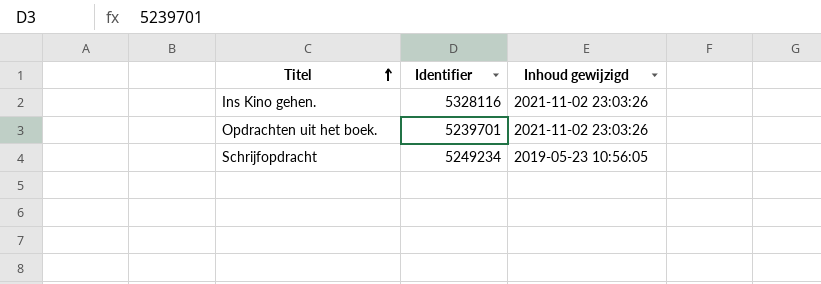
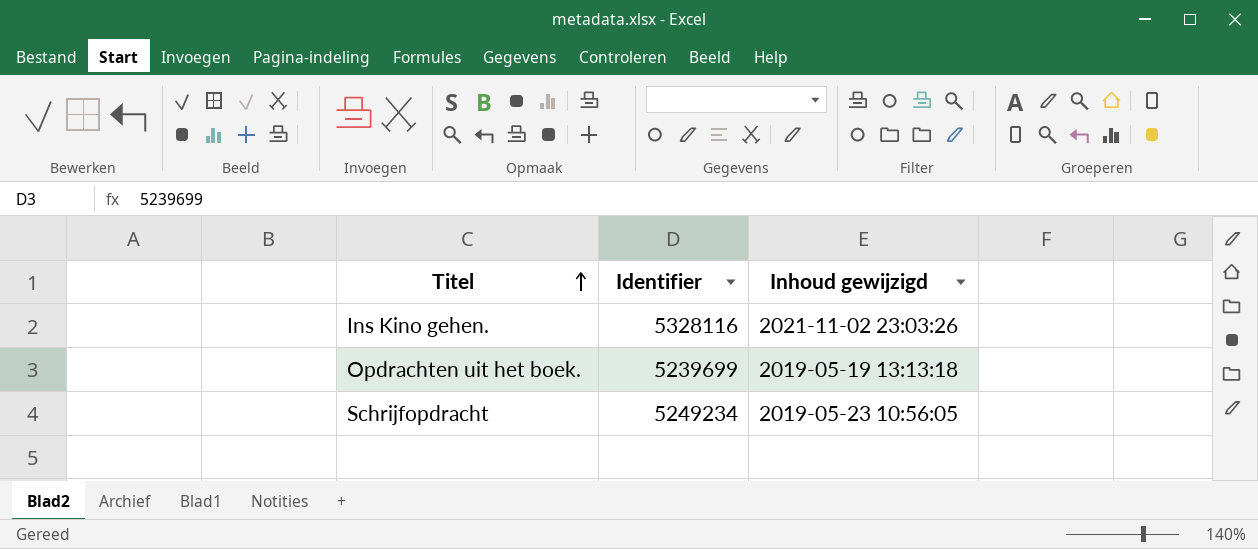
Opdrachten uit het boek. | Identifier: 5239701 -> 5239699
Opdrachten uit het boek. | Inhoud gewijzigd: 2021-11-02 23:03:26 -> 2019-05-19 13:13:18

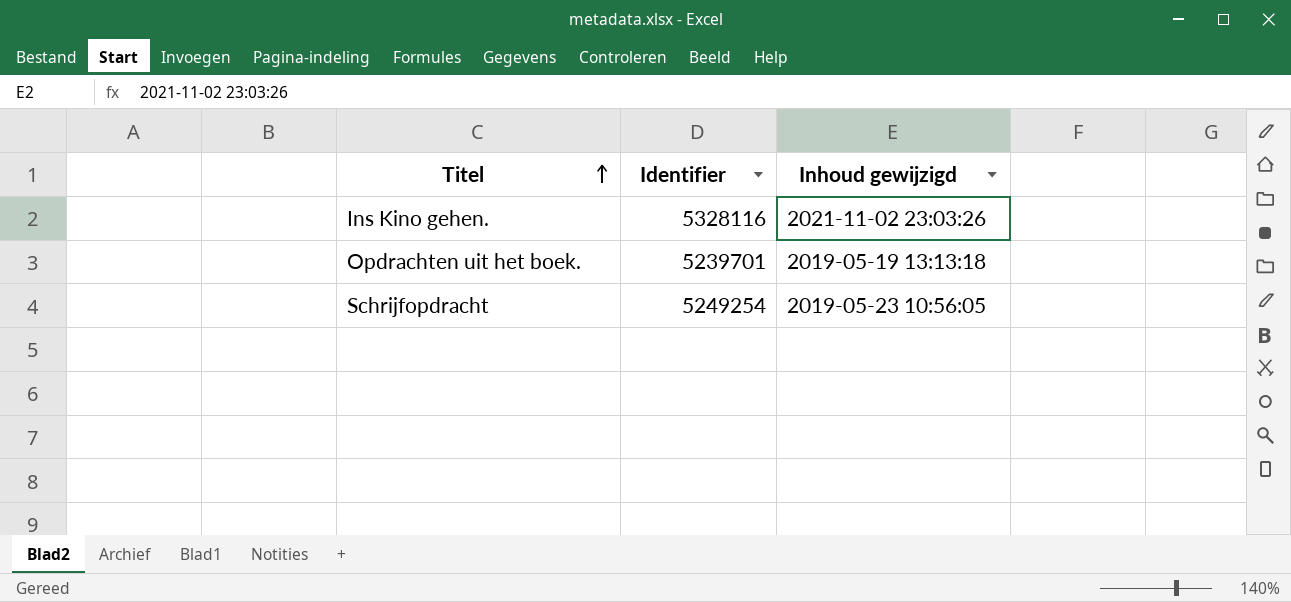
Opdrachten uit het boek. | Identifier: 5239699 -> 5239701
Schrijfopdracht | Identifier: 5249234 -> 5249254

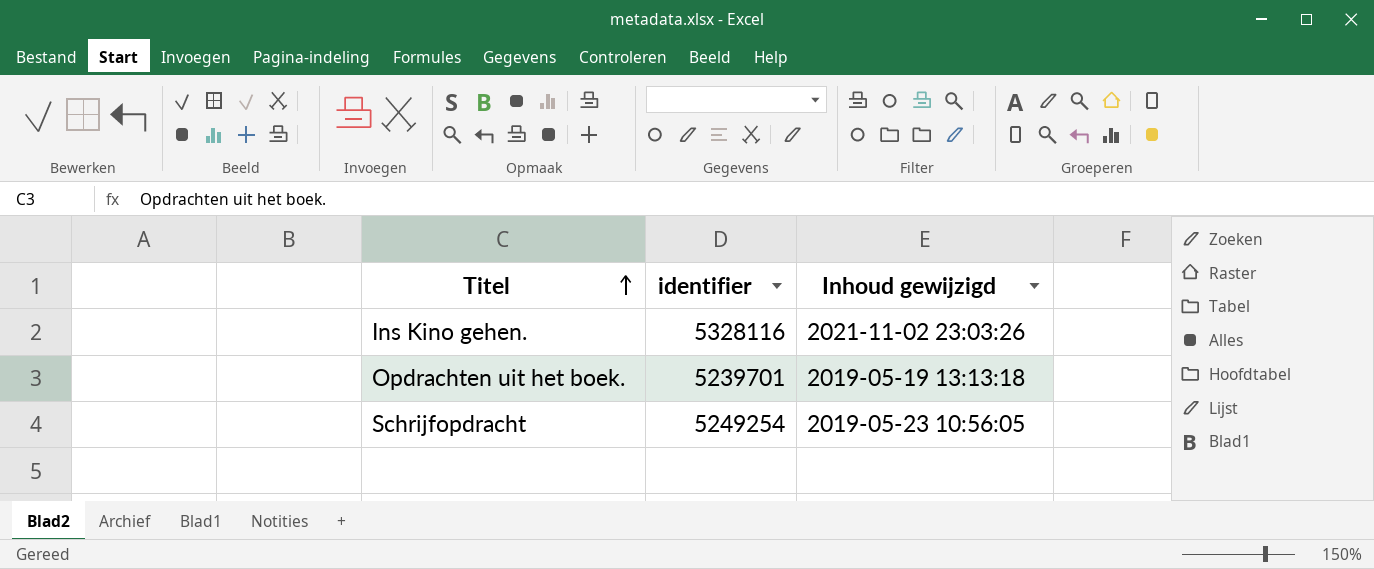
column name: Identifier -> identifier

